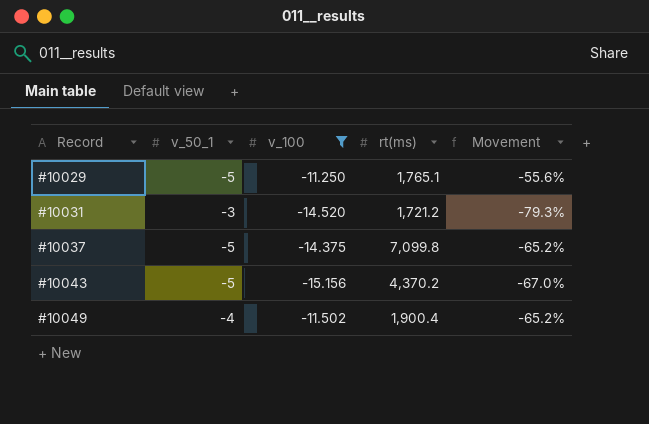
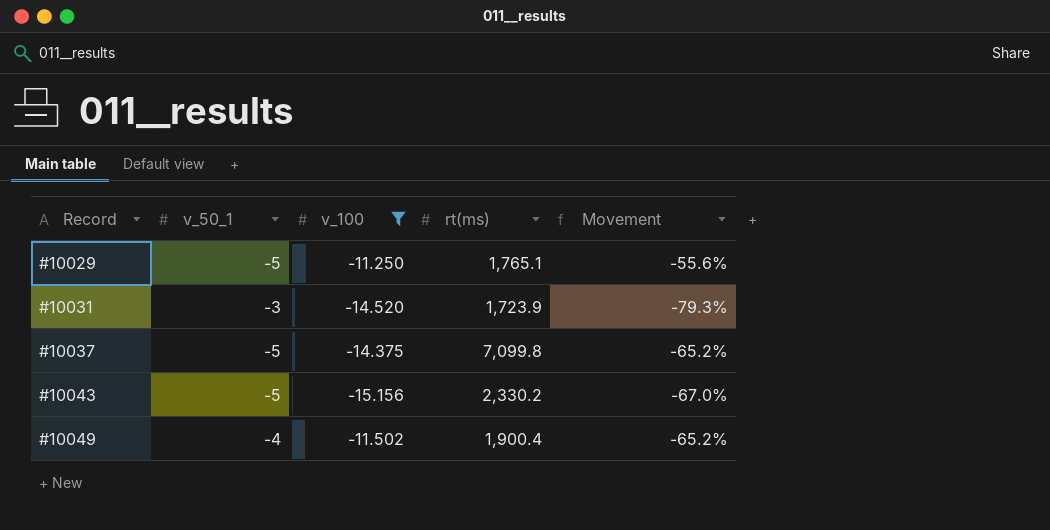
#10031 | rt(ms): 1,721.2 -> 1,723.9
#10043 | rt(ms): 4,370.2 -> 2,330.2

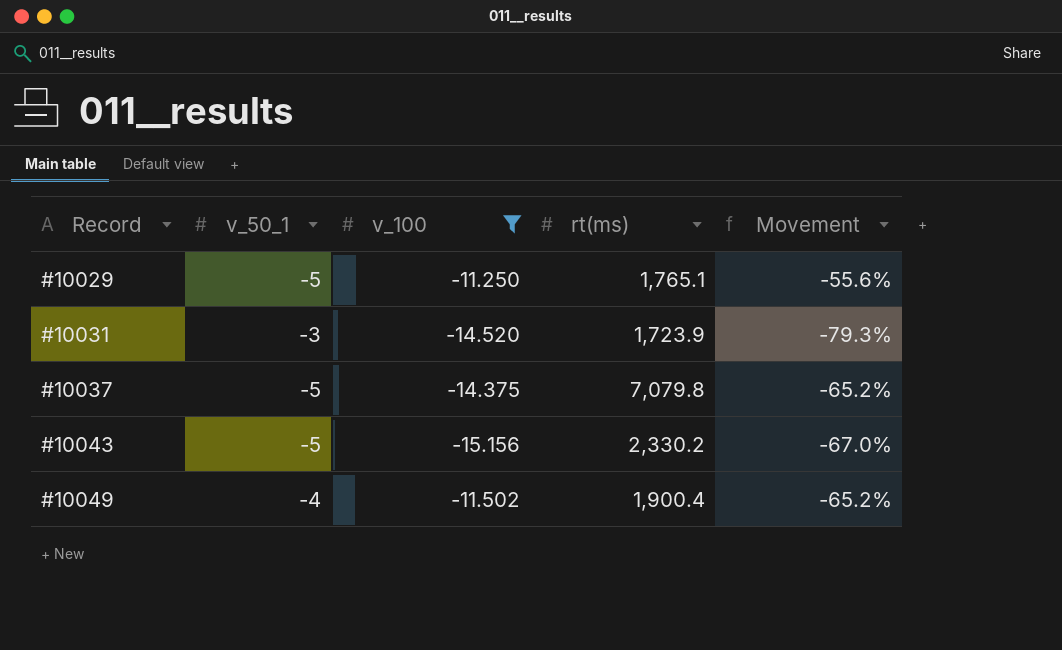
#10037 | rt(ms): 7,099.8 -> 7,079.8

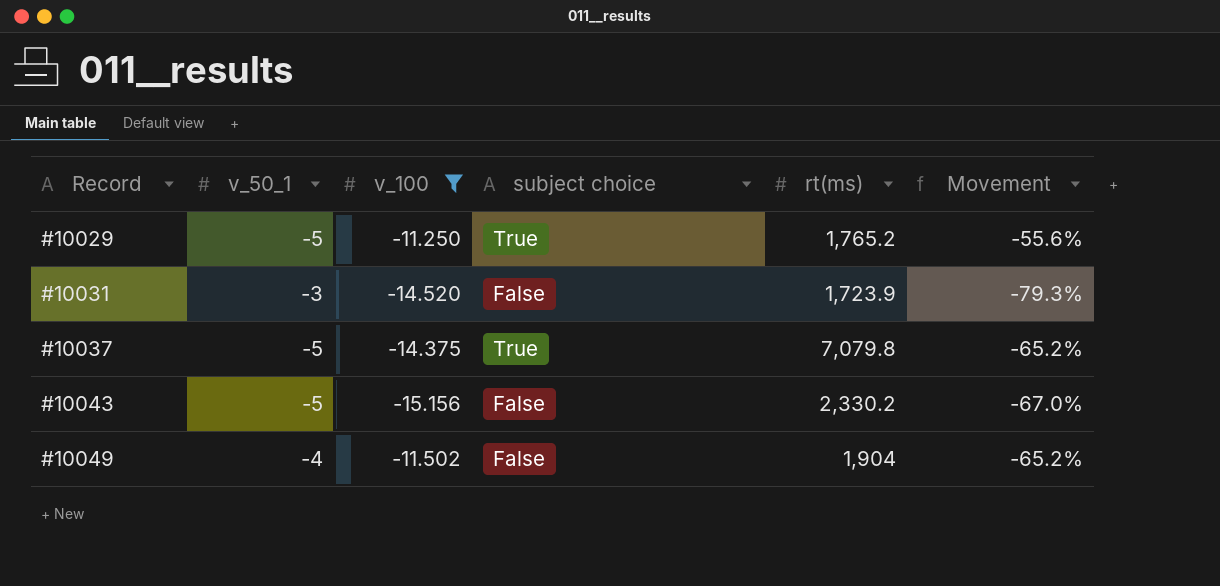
column subject choice | position: none -> 4
#10029 | rt(ms): 1,765.1 -> 1,765.2
#10049 | rt(ms): 1,900.4 -> 1,904

